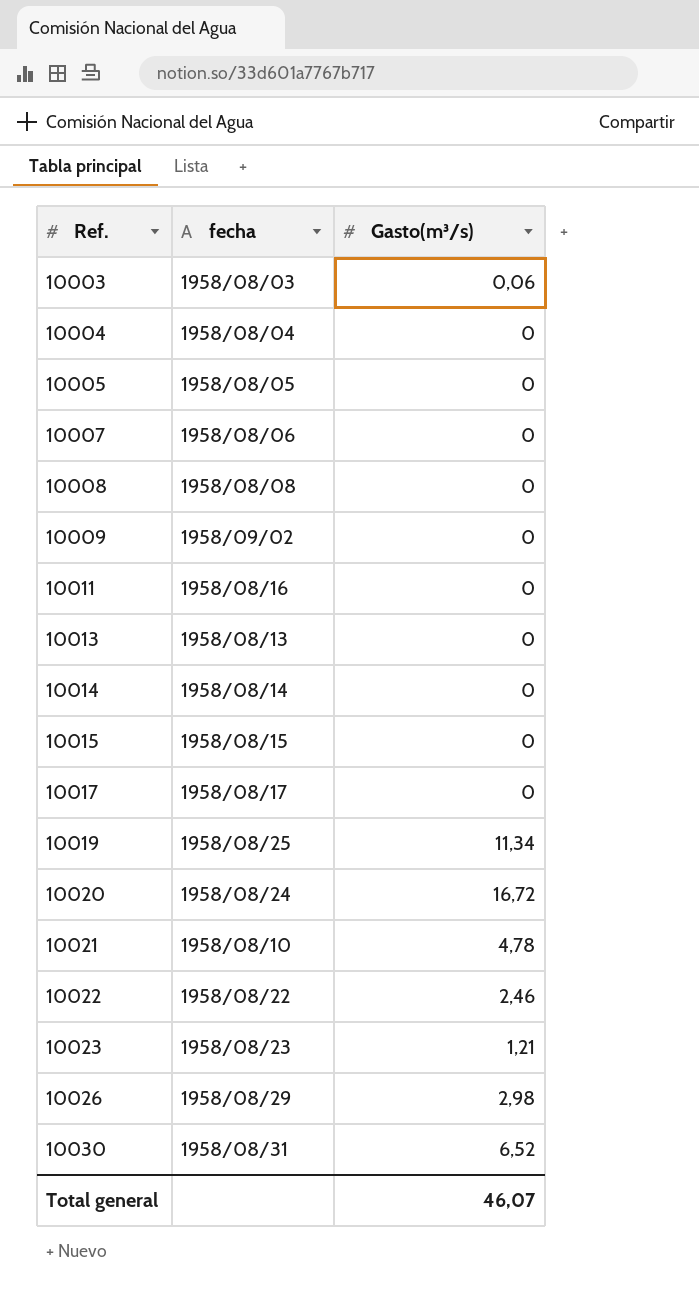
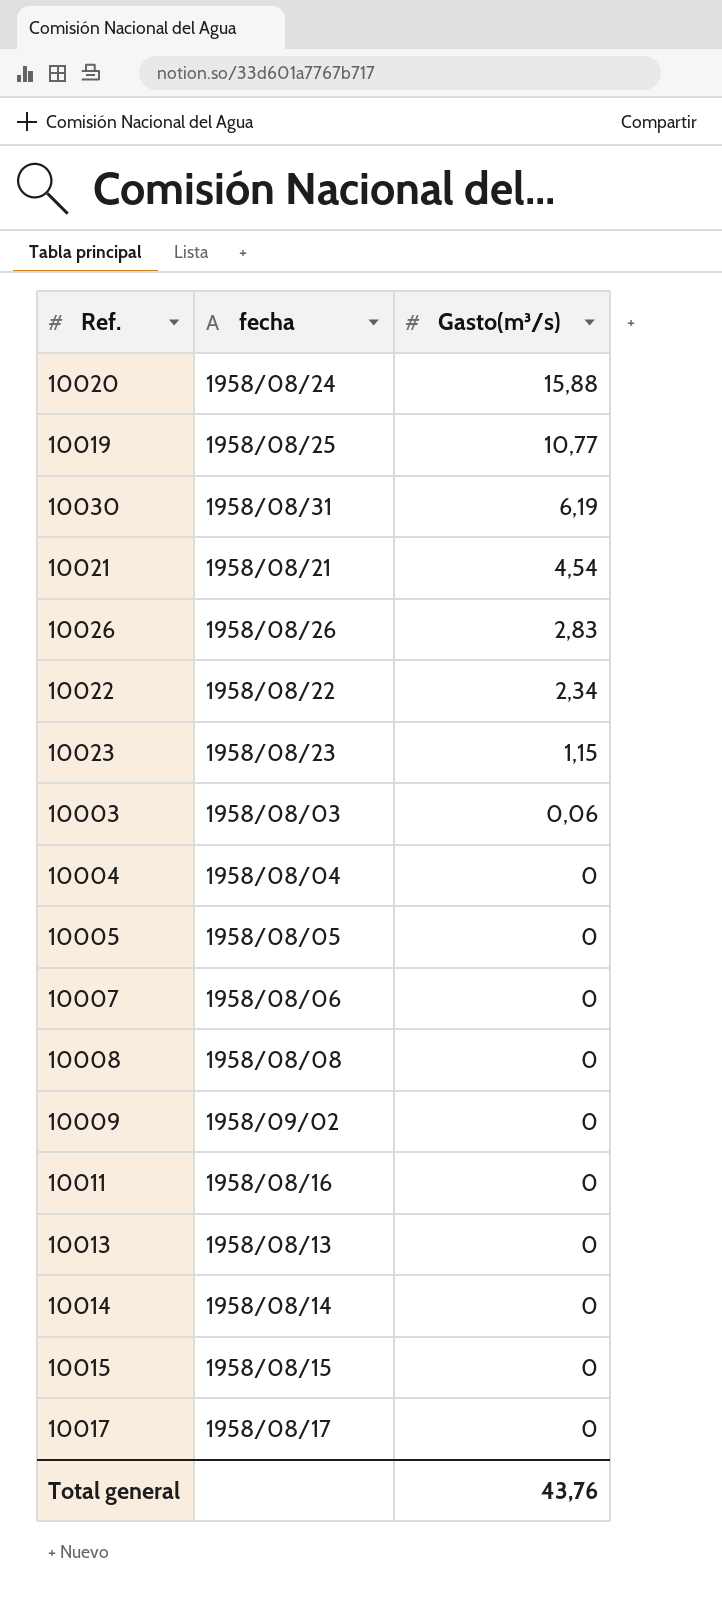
row order: Ref. ascending -> Gasto(m³/s) descending
10020 | Gasto(m³/s): 16,72 -> 15,88
10019 | Gasto(m³/s): 11,34 -> 10,77
10030 | Gasto(m³/s): 6,52 -> 6,19
10021 | fecha: 1958/08/10 -> 1958/08/21
10021 | Gasto(m³/s): 4,78 -> 4,54
10026 | fecha: 1958/08/29 -> 1958/08/26
10026 | Gasto(m³/s): 2,98 -> 2,83
10022 | Gasto(m³/s): 2,46 -> 2,34
10023 | Gasto(m³/s): 1,21 -> 1,15
Total general | Gasto(m³/s): 46,07 -> 43,76

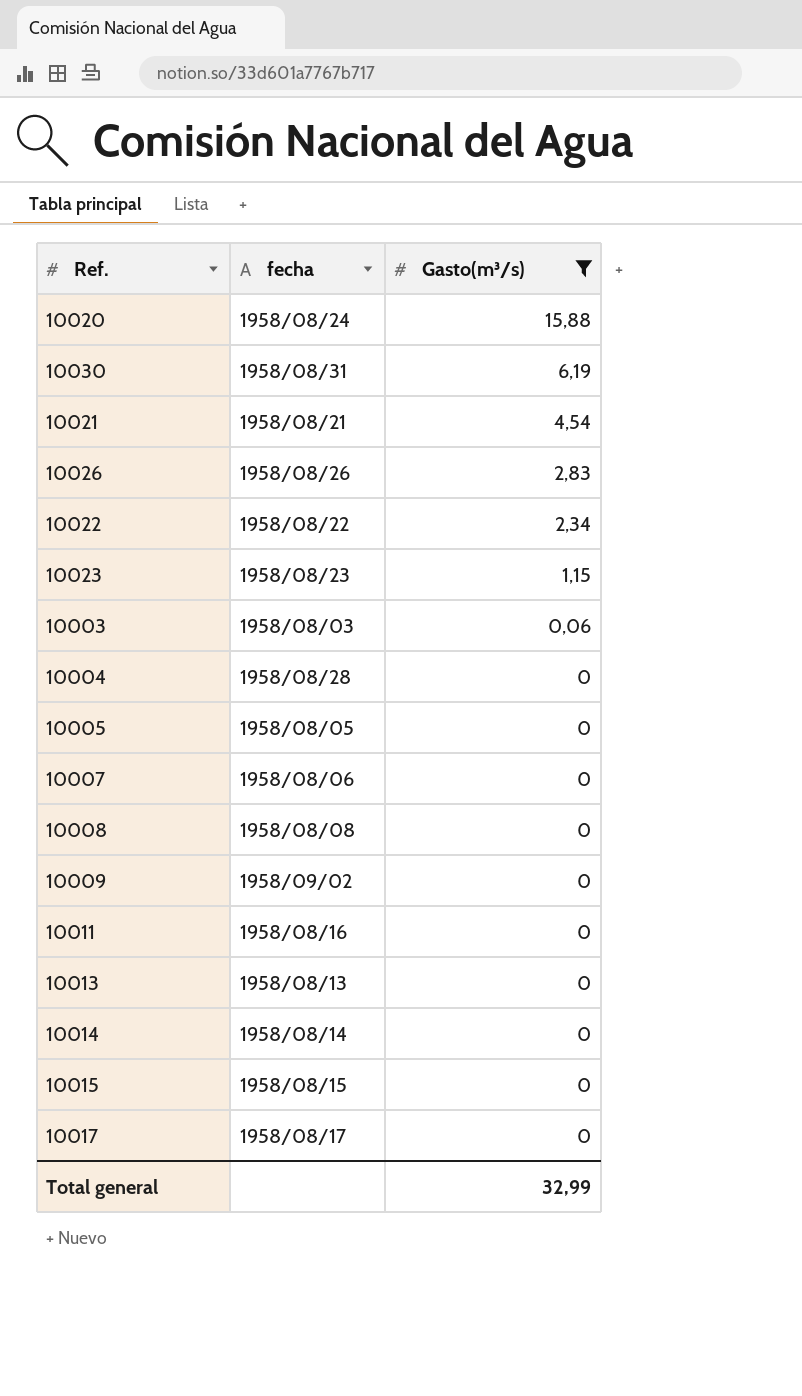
filter: none -> Gasto(m³/s) != 10,77
10004 | fecha: 1958/08/04 -> 1958/08/28
Total general | Gasto(m³/s): 43,76 -> 32,99

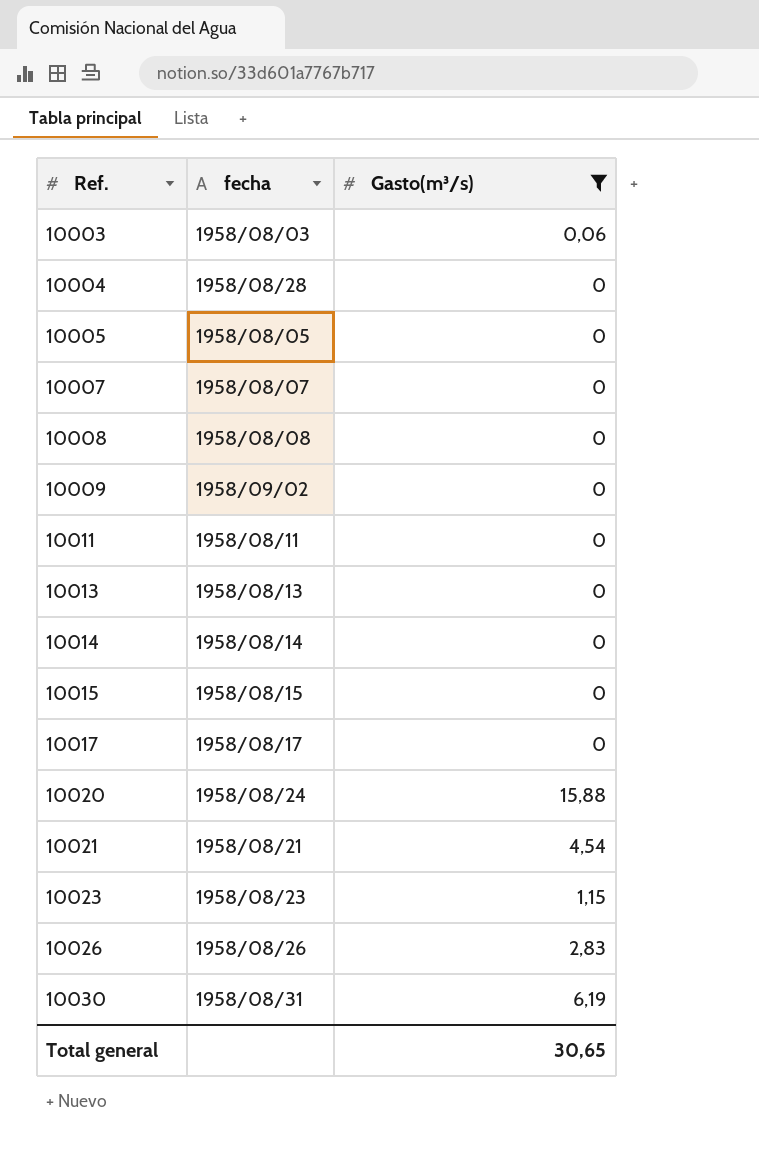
row order: Gasto(m³/s) descending -> Ref. ascending
row 10022: 1958/08/22 | 2,34 -> none
10007 | fecha: 1958/08/06 -> 1958/08/07
10011 | fecha: 1958/08/16 -> 1958/08/11
Total general | Gasto(m³/s): 32,99 -> 30,65

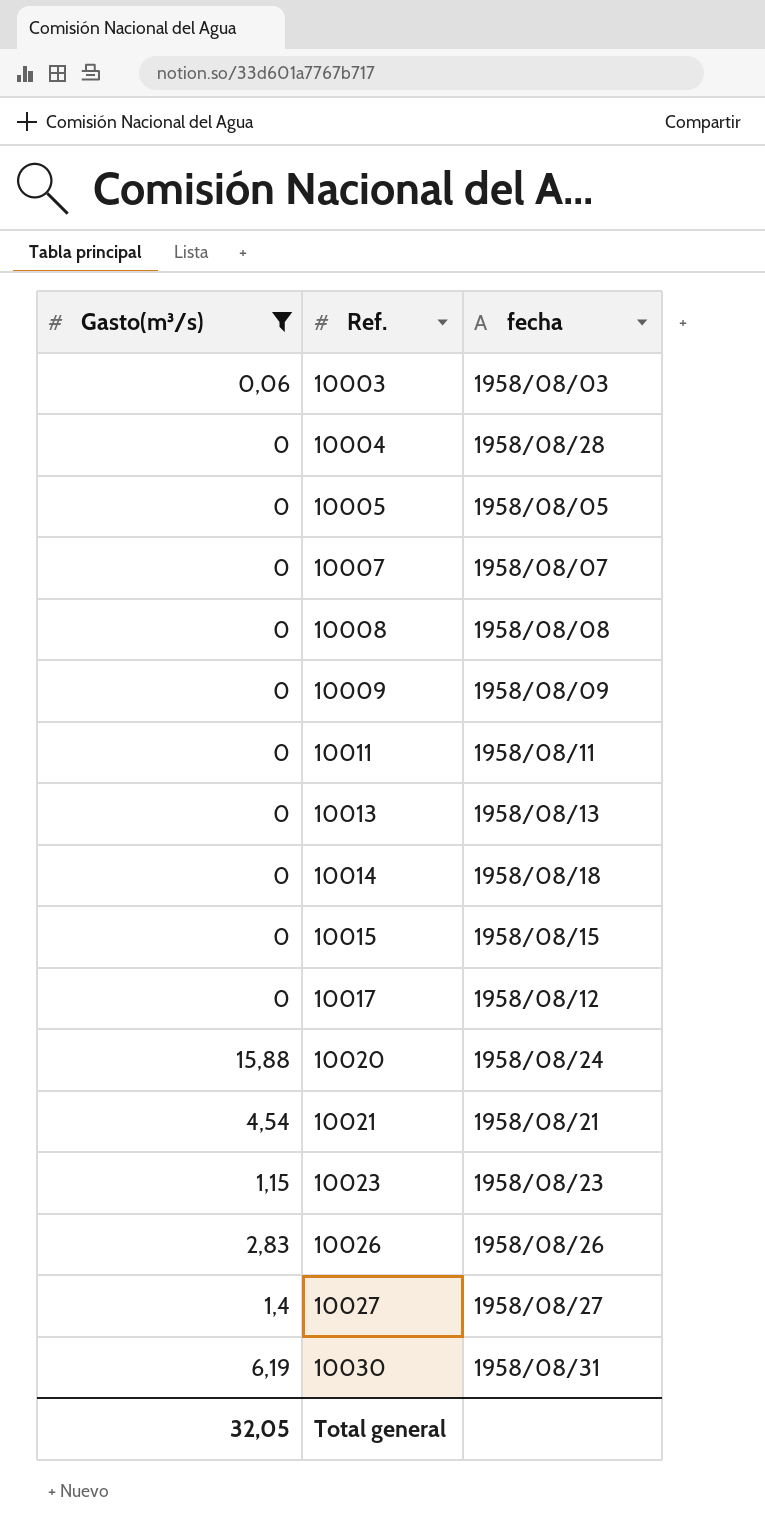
column Gasto(m³/s) | position: 3 -> 1
10009 | fecha: 1958/09/02 -> 1958/08/09
10014 | fecha: 1958/08/14 -> 1958/08/18
10017 | fecha: 1958/08/17 -> 1958/08/12
row 10027: none -> 1,4 | 1958/08/27
Total general | Gasto(m³/s): 30,65 -> 32,05

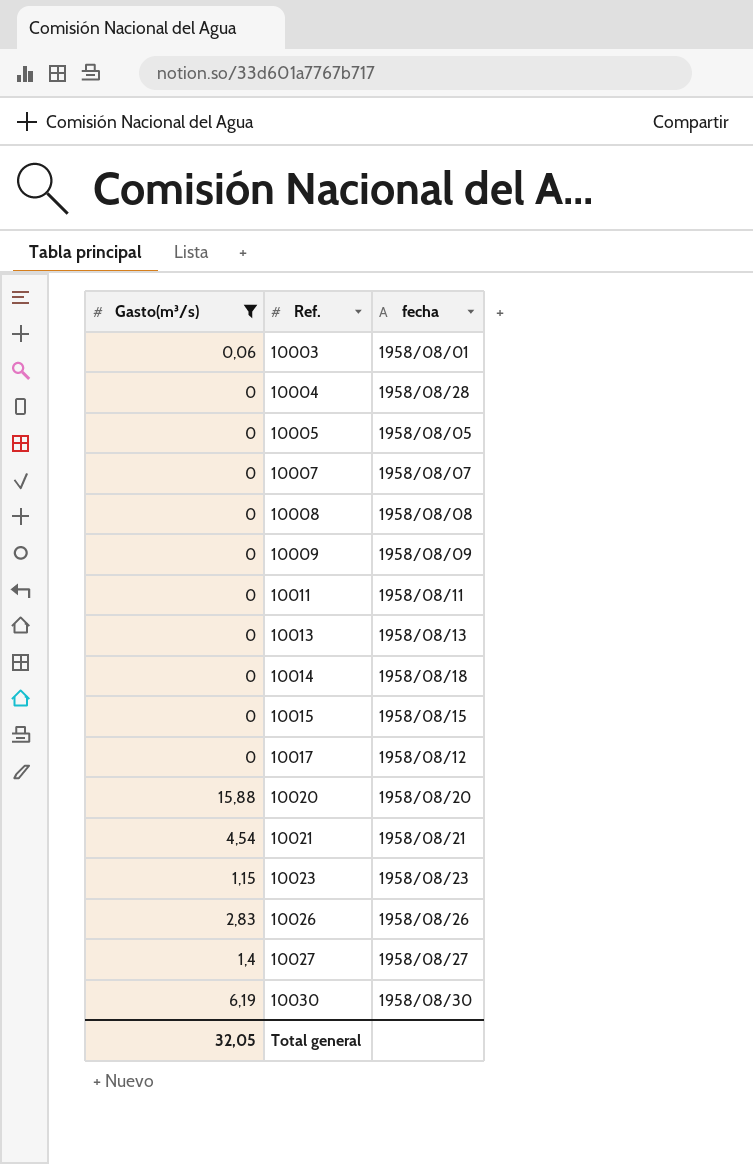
10003 | fecha: 1958/08/03 -> 1958/08/01
10020 | fecha: 1958/08/24 -> 1958/08/20
10030 | fecha: 1958/08/31 -> 1958/08/30

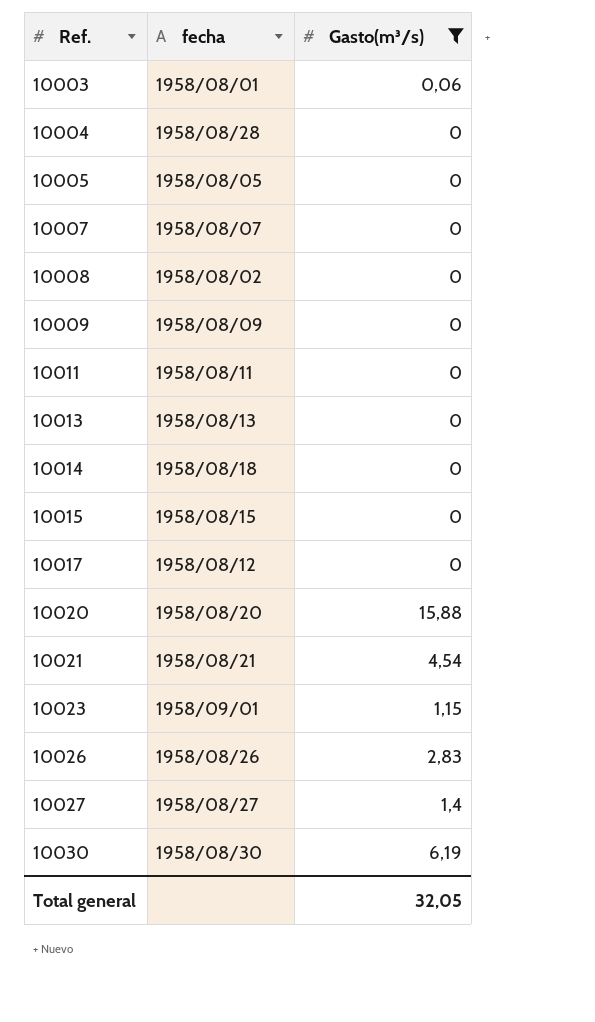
column Gasto(m³/s) | position: 1 -> 3
10008 | fecha: 1958/08/08 -> 1958/08/02
10023 | fecha: 1958/08/23 -> 1958/09/01

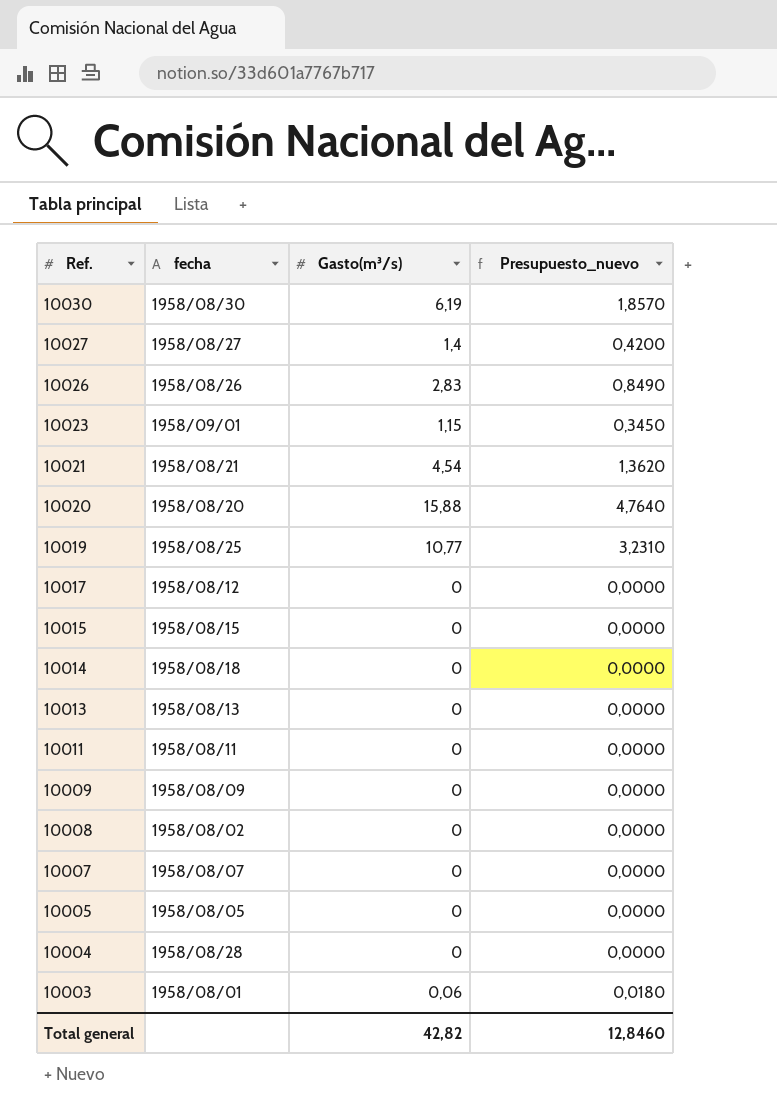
filter: Gasto(m³/s) != 10,77 -> none
row order: Ref. ascending -> Ref. descending
column Presupuesto_nuevo | formula: none -> [Gasto(m³/s)] * 0,3
Total general | Gasto(m³/s): 32,05 -> 42,82

